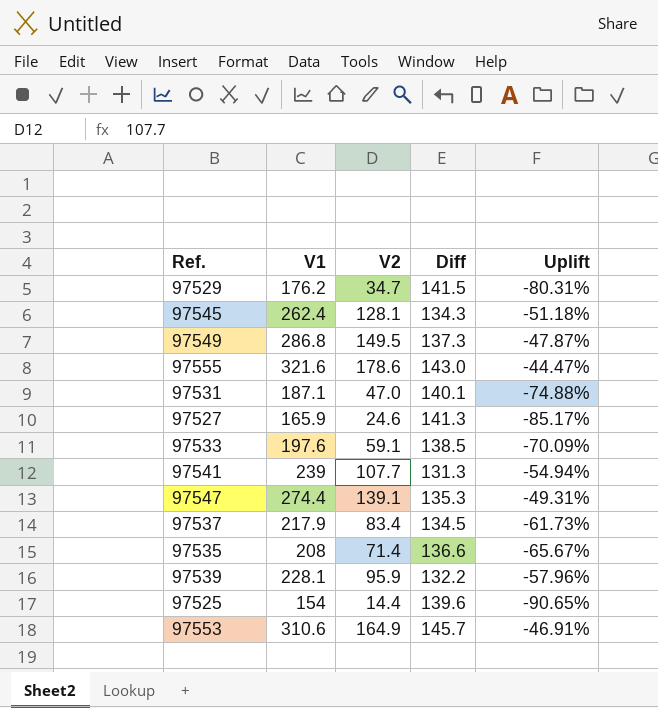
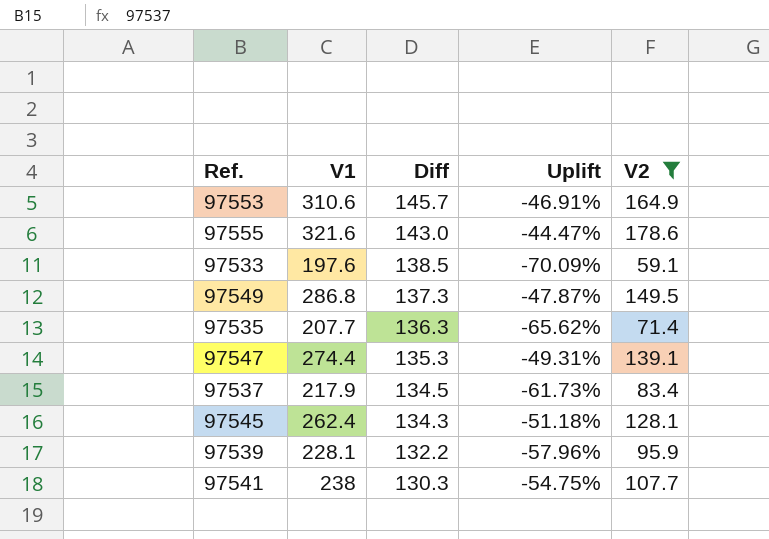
filter: none -> V2 >= 59.1
row order: none -> Diff descending
column V2 | position: 3 -> 5
97535 | V1: 208 -> 207.7
97535 | Diff: 136.6 -> 136.3
97535 | Uplift: -65.67% -> -65.62%
97541 | V1: 239 -> 238
97541 | Diff: 131.3 -> 130.3
97541 | Uplift: -54.94% -> -54.75%

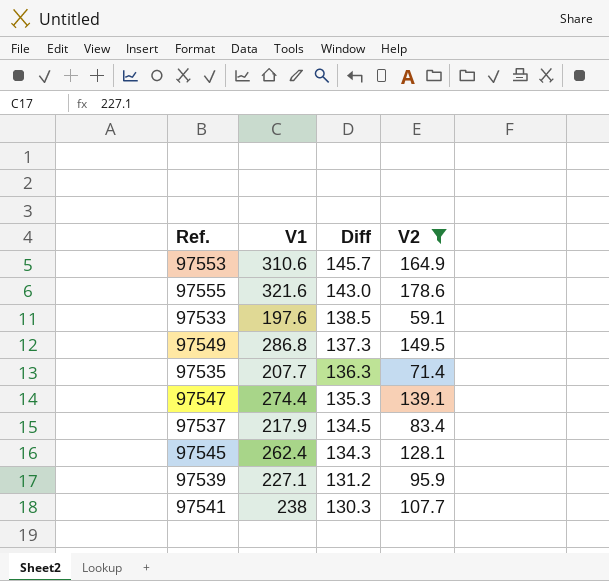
column Uplift | formula: ([V2] - [V1]) / [V1] -> none
97539 | V1: 228.1 -> 227.1
97539 | Diff: 132.2 -> 131.2

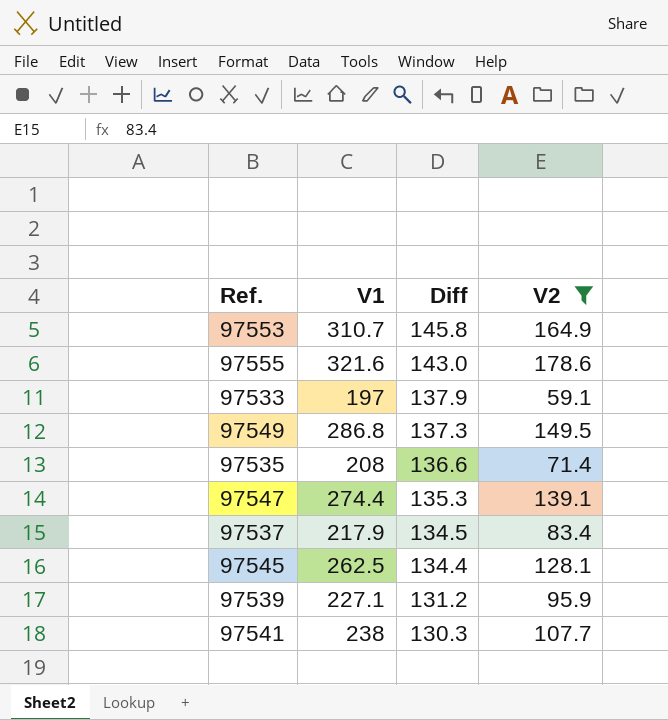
97553 | V1: 310.6 -> 310.7
97553 | Diff: 145.7 -> 145.8
97533 | V1: 197.6 -> 197
97533 | Diff: 138.5 -> 137.9
97535 | V1: 207.7 -> 208
97535 | Diff: 136.3 -> 136.6
97545 | V1: 262.4 -> 262.5
97545 | Diff: 134.3 -> 134.4

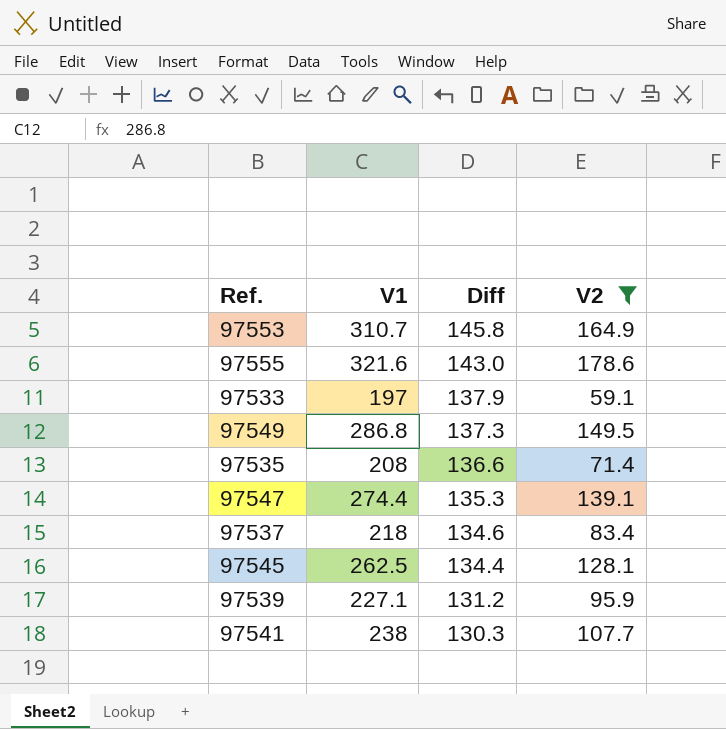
97537 | V1: 217.9 -> 218
97537 | Diff: 134.5 -> 134.6

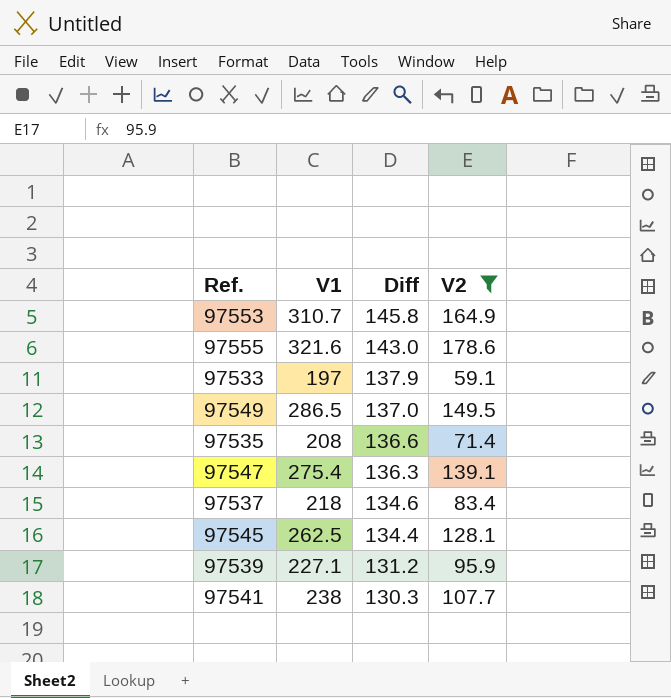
97549 | V1: 286.8 -> 286.5
97549 | Diff: 137.3 -> 137.0
97547 | V1: 274.4 -> 275.4
97547 | Diff: 135.3 -> 136.3

